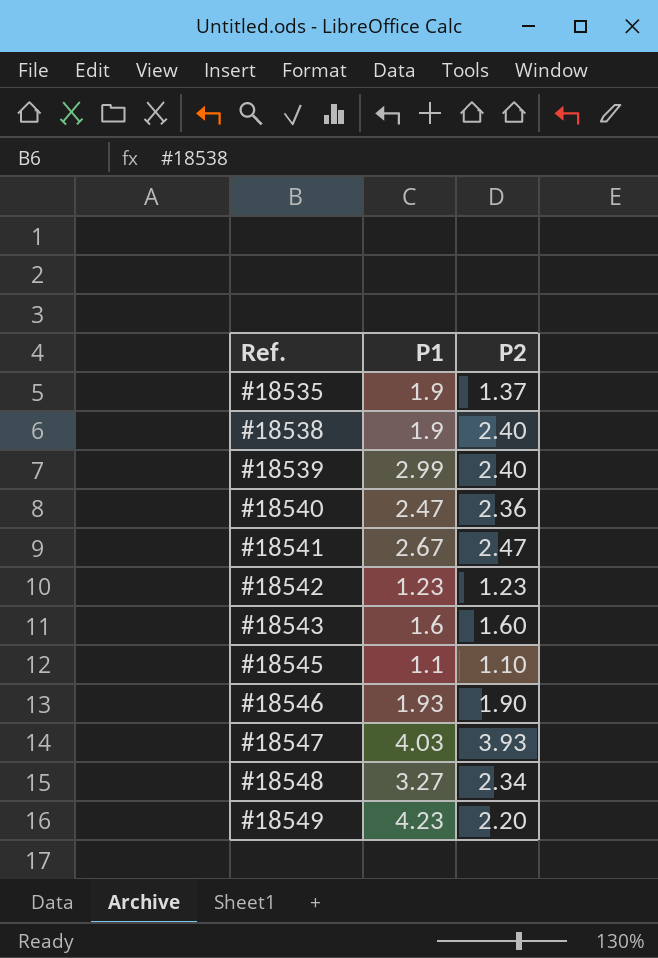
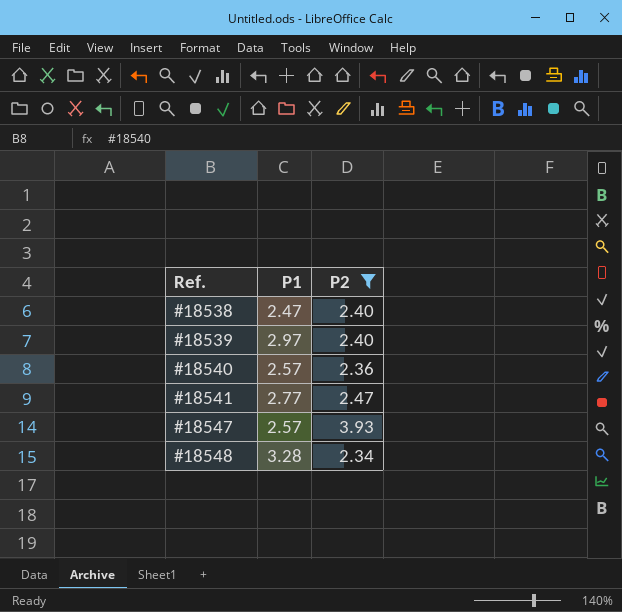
filter: none -> P2 >= 2.34
#18538 | P1: 1.9 -> 2.47
#18539 | P1: 2.99 -> 2.97
#18540 | P1: 2.47 -> 2.57
#18541 | P1: 2.67 -> 2.77
#18547 | P1: 4.03 -> 2.57
#18548 | P1: 3.27 -> 3.28

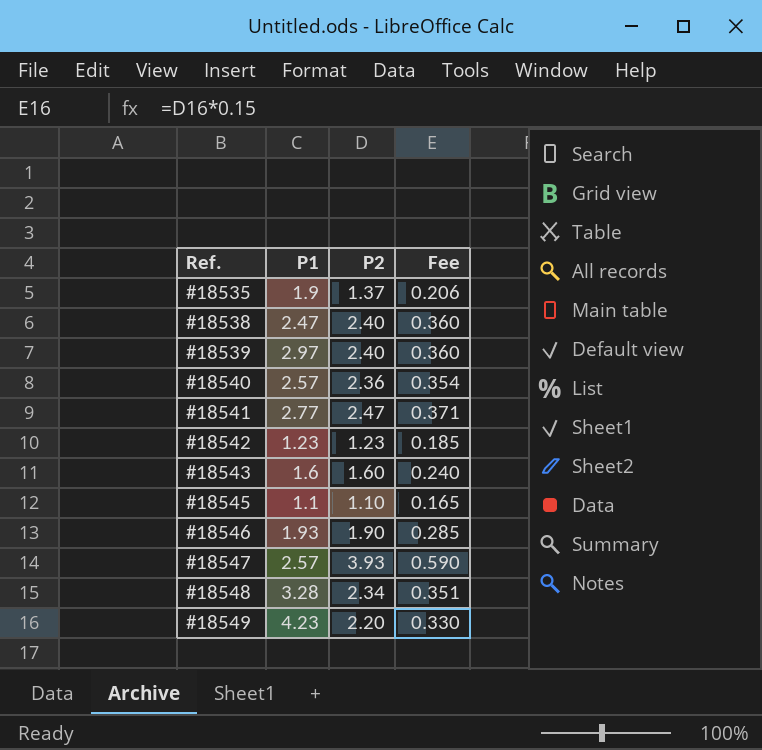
filter: P2 >= 2.34 -> none
column Fee | formula: none -> [P2] * 0.15

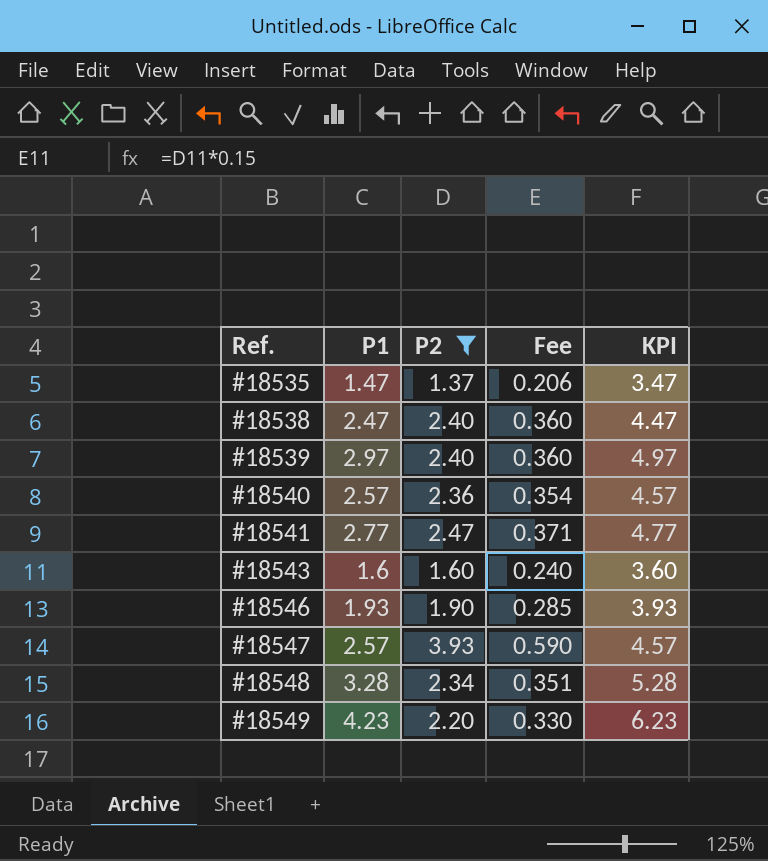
filter: none -> P2 >= 1.37
column KPI | formula: none -> [P1] + 2
#18535 | P1: 1.9 -> 1.47

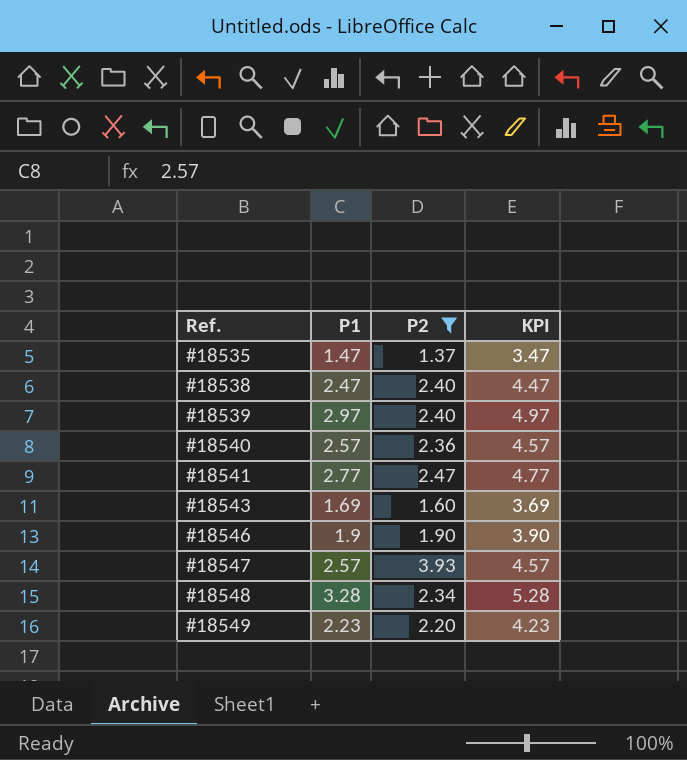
column Fee | formula: [P2] * 0.15 -> none
#18543 | P1: 1.6 -> 1.69
#18543 | KPI: 3.60 -> 3.69
#18546 | P1: 1.93 -> 1.9
#18546 | KPI: 3.93 -> 3.90
#18549 | P1: 4.23 -> 2.23
#18549 | KPI: 6.23 -> 4.23

